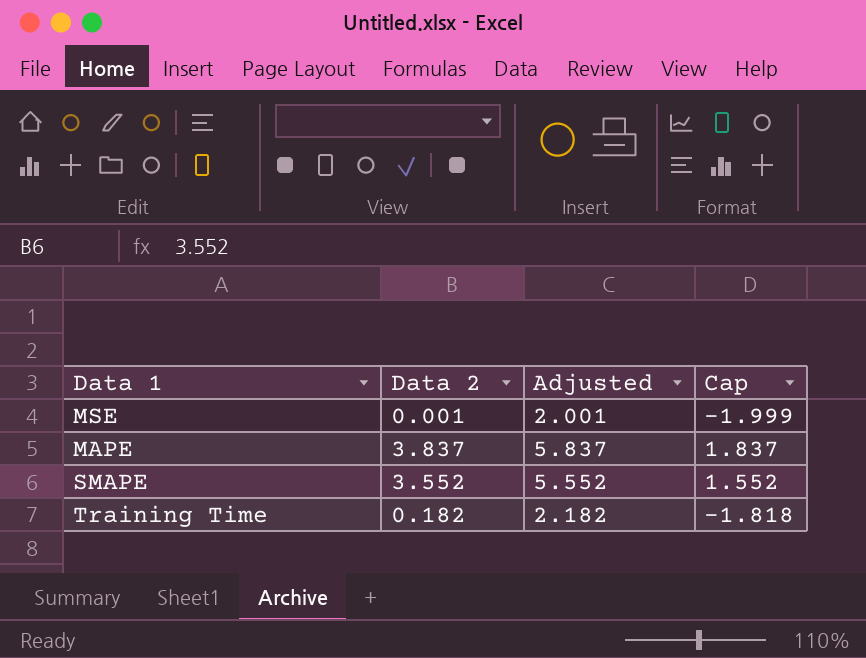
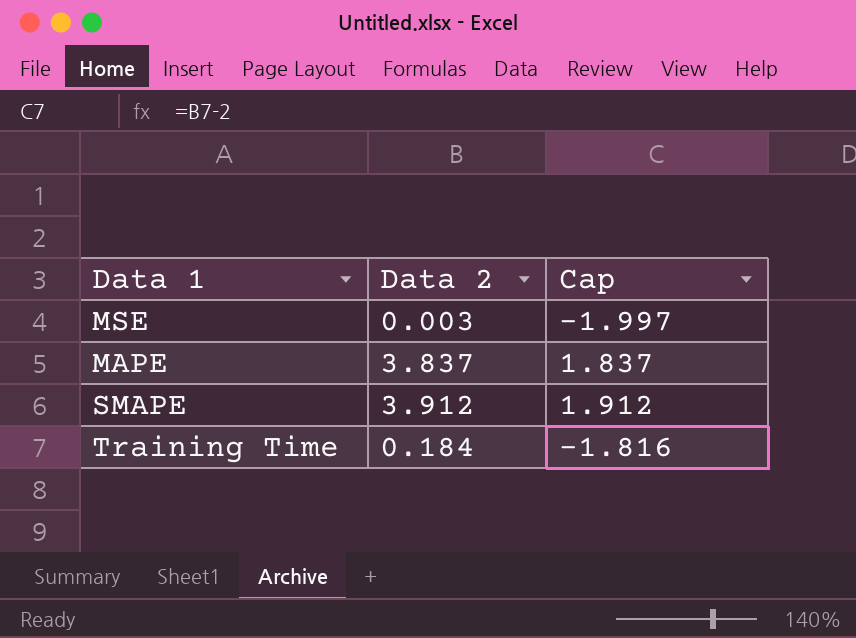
column Adjusted | formula: [Data 2] + 2 -> none
MSE | Data 2: 0.001 -> 0.003
MSE | Cap: -1.999 -> -1.997
SMAPE | Data 2: 3.552 -> 3.912
SMAPE | Cap: 1.552 -> 1.912
Training Time | Data 2: 0.182 -> 0.184
Training Time | Cap: -1.818 -> -1.816

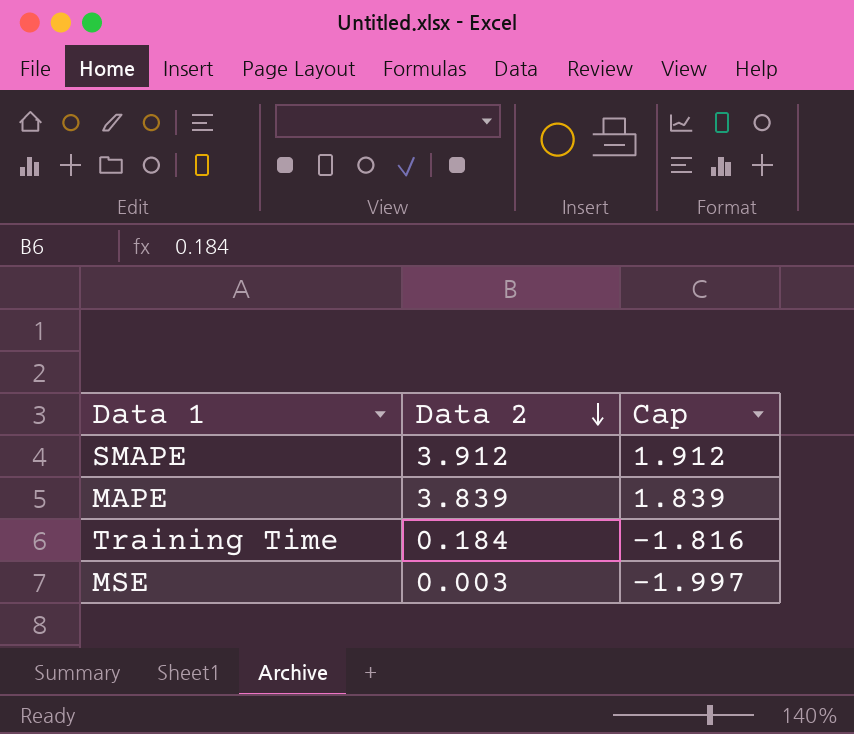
row order: none -> Data 2 descending
MAPE | Data 2: 3.837 -> 3.839
MAPE | Cap: 1.837 -> 1.839

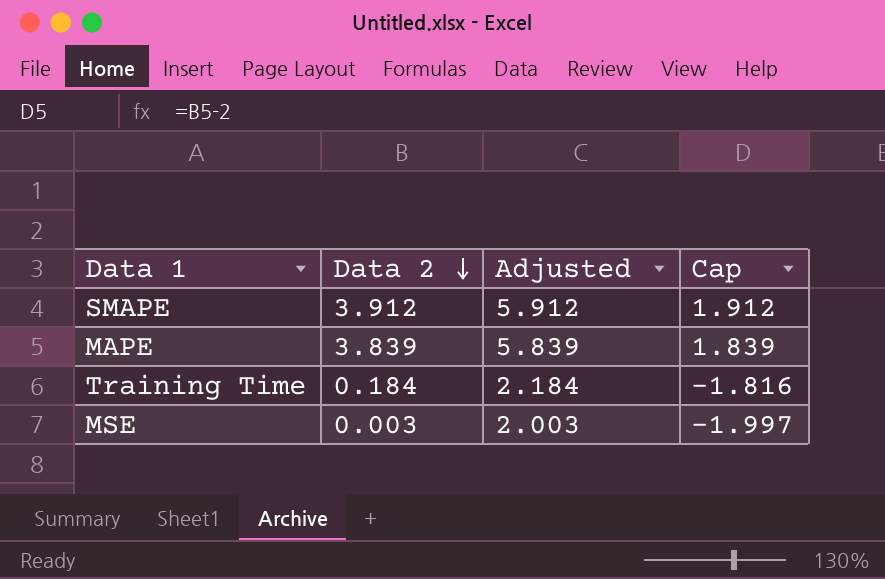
column Adjusted | formula: none -> [Data 2] + 2

